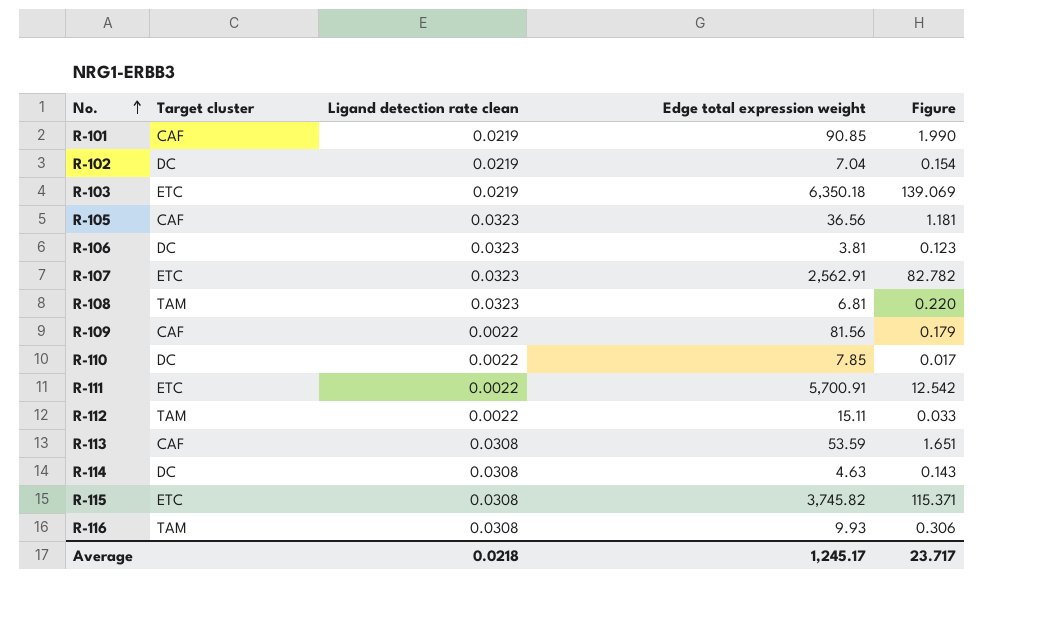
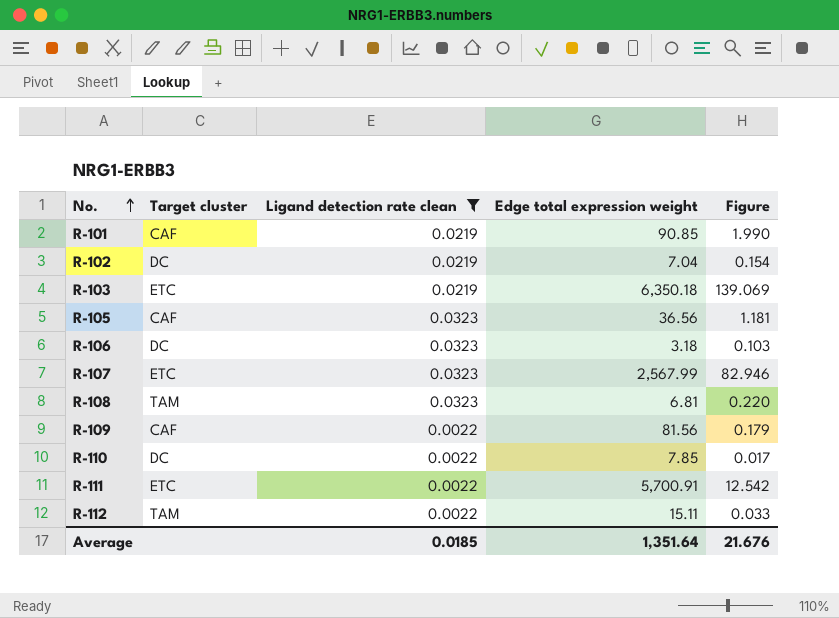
filter: none -> Ligand detection rate clean != 0.0308
R-106 | Edge total expression weight: 3.81 -> 3.18
R-106 | Figure: 0.123 -> 0.103
R-107 | Edge total expression weight: 2,562.91 -> 2,567.99
R-107 | Figure: 82.782 -> 82.946
Average | Ligand detection rate clean: 0.0218 -> 0.0185
Average | Edge total expression weight: 1,245.17 -> 1,351.64
Average | Figure: 23.717 -> 21.676

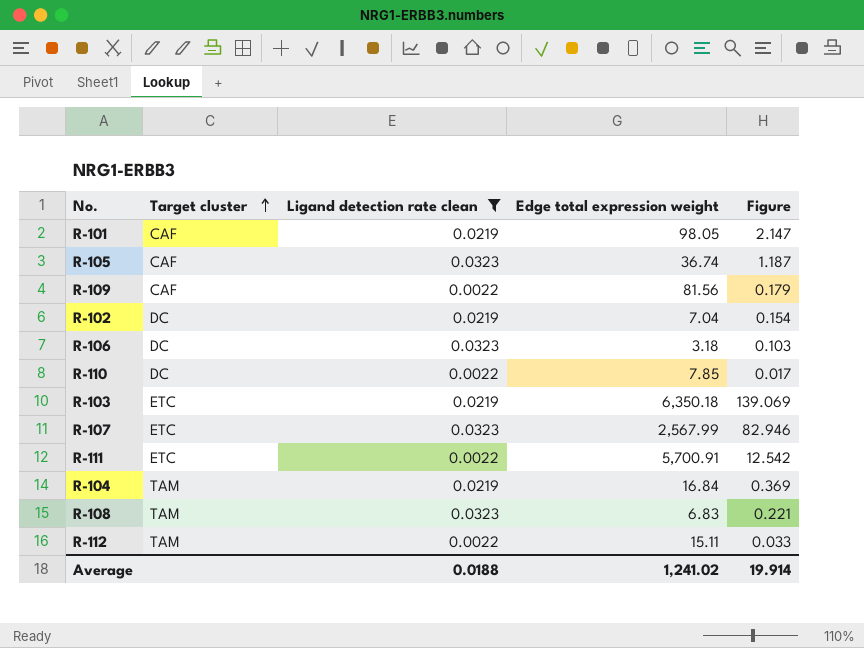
row order: No. ascending -> Target cluster ascending
R-101 | Edge total expression weight: 90.85 -> 98.05
R-101 | Figure: 1.990 -> 2.147
R-105 | Edge total expression weight: 36.56 -> 36.74
R-105 | Figure: 1.181 -> 1.187
row R-104: none -> TAM | 0.0219 | 16.84 | 0.369
R-108 | Edge total expression weight: 6.81 -> 6.83
R-108 | Figure: 0.220 -> 0.221
Average | Ligand detection rate clean: 0.0185 -> 0.0188
Average | Edge total expression weight: 1,351.64 -> 1,241.02
Average | Figure: 21.676 -> 19.914

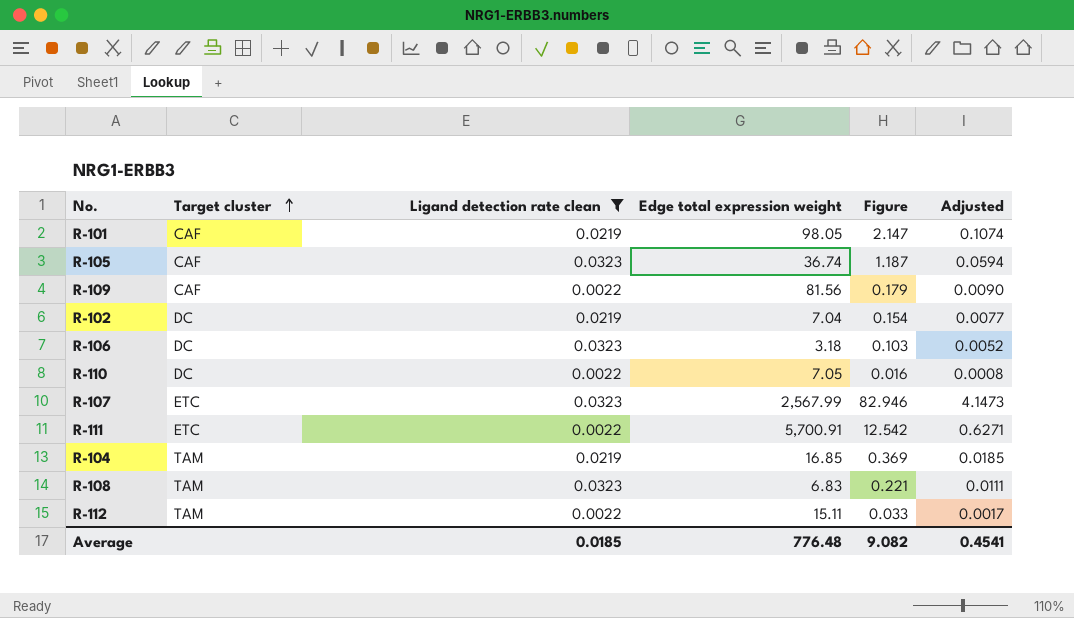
column Adjusted | formula: none -> [Figure] * 0.05
row R-103: ETC | 0.0219 | 6,350.18 | 139.069 -> none
R-110 | Edge total expression weight: 7.85 -> 7.05
R-110 | Figure: 0.017 -> 0.016
R-104 | Edge total expression weight: 16.84 -> 16.85
Average | Ligand detection rate clean: 0.0188 -> 0.0185
Average | Edge total expression weight: 1,241.02 -> 776.48
Average | Figure: 19.914 -> 9.082

